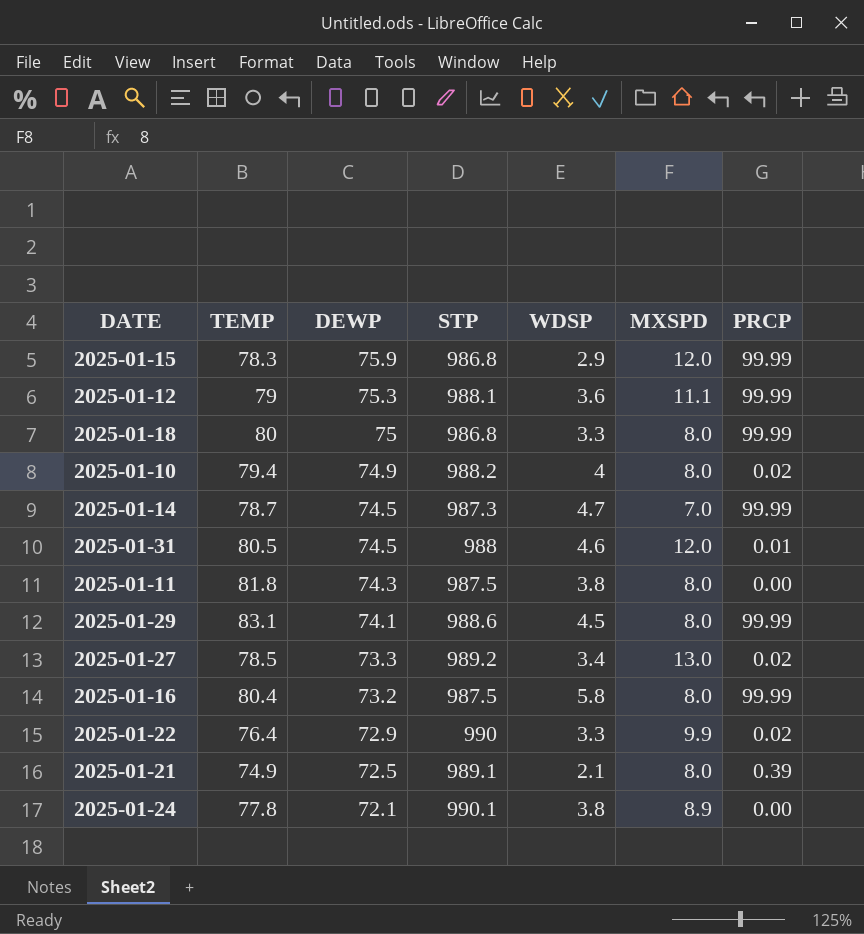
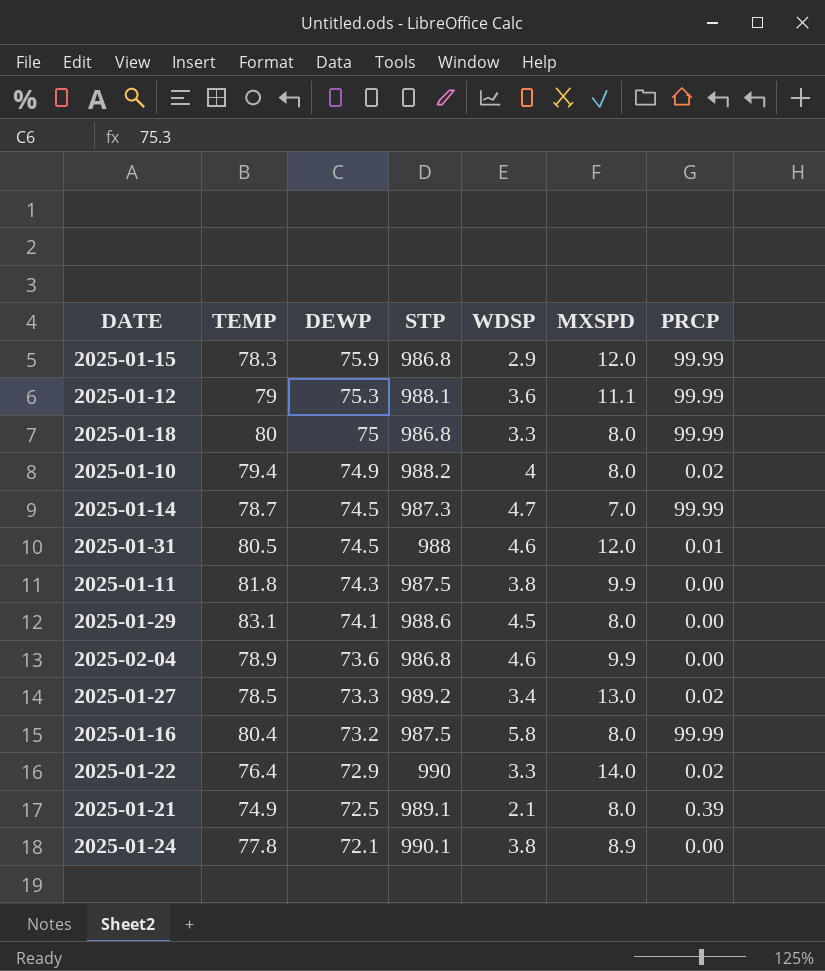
2025-01-11 | MXSPD: 8.0 -> 9.9
2025-01-29 | PRCP: 99.99 -> 0.00
row 2025-02-04: none -> 78.9 | 73.6 | 986.8 | 4.6 | 9.9 | 0.00
2025-01-22 | MXSPD: 9.9 -> 14.0

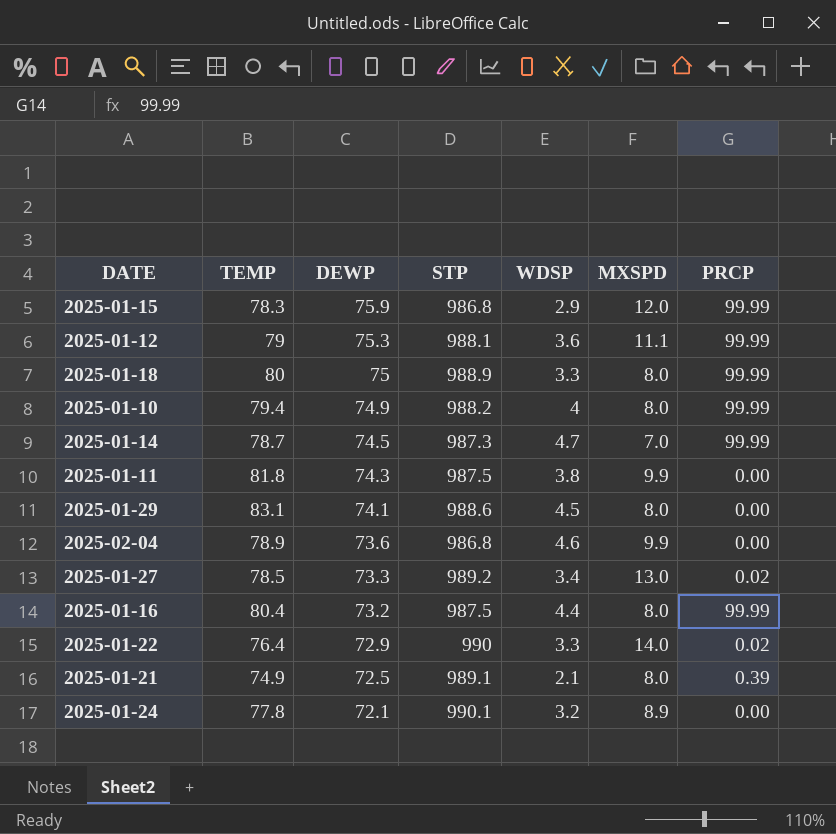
row 2025-01-31: 80.5 | 74.5 | 988 | 4.6 | 12.0 | 0.01 -> none
2025-01-18 | STP: 986.8 -> 988.9
2025-01-10 | PRCP: 0.02 -> 99.99
2025-01-16 | WDSP: 5.8 -> 4.4
2025-01-24 | WDSP: 3.8 -> 3.2

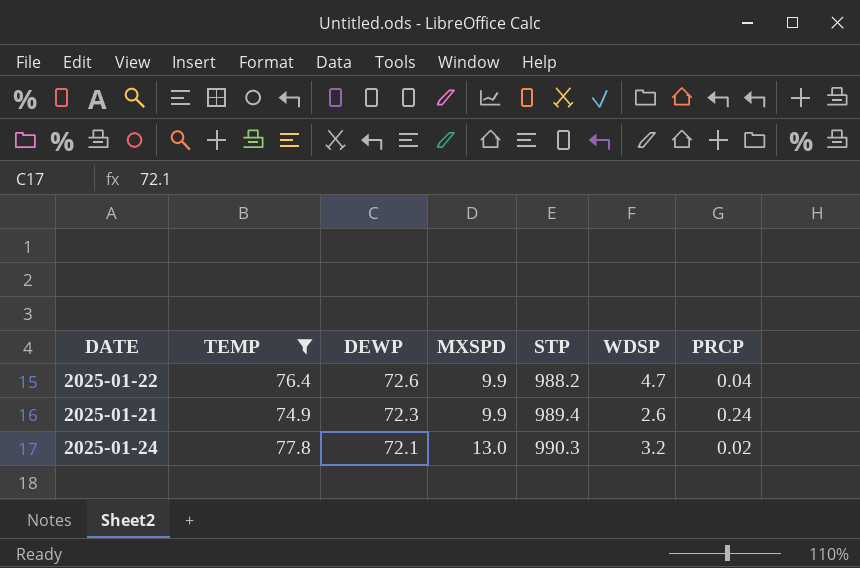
filter: none -> TEMP <= 77.8
column MXSPD | position: 6 -> 4
2025-01-22 | DEWP: 72.9 -> 72.6
2025-01-22 | MXSPD: 14.0 -> 9.9
2025-01-22 | STP: 990 -> 988.2
2025-01-22 | WDSP: 3.3 -> 4.7
2025-01-22 | PRCP: 0.02 -> 0.04
2025-01-21 | DEWP: 72.5 -> 72.3
2025-01-21 | MXSPD: 8.0 -> 9.9
2025-01-21 | STP: 989.1 -> 989.4
2025-01-21 | WDSP: 2.1 -> 2.6
2025-01-21 | PRCP: 0.39 -> 0.24
2025-01-24 | MXSPD: 8.9 -> 13.0
2025-01-24 | STP: 990.1 -> 990.3
2025-01-24 | PRCP: 0.00 -> 0.02

